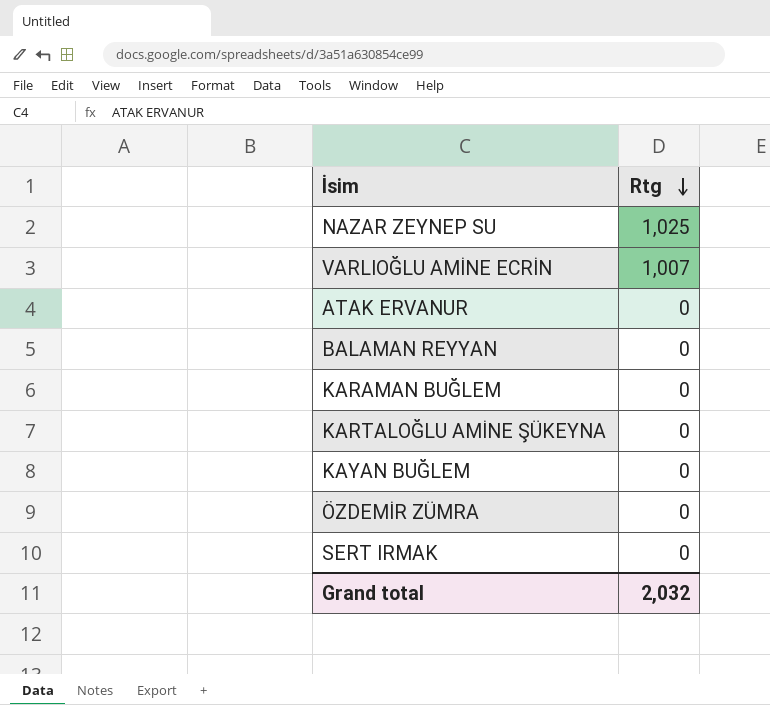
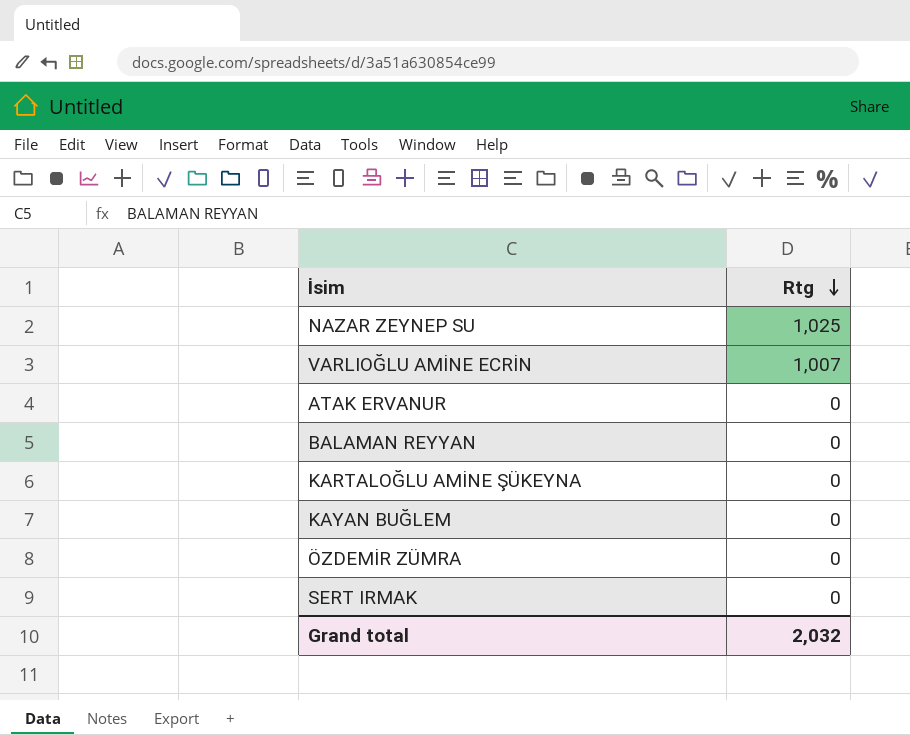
row KARAMAN BUĞLEM: 0 -> none

